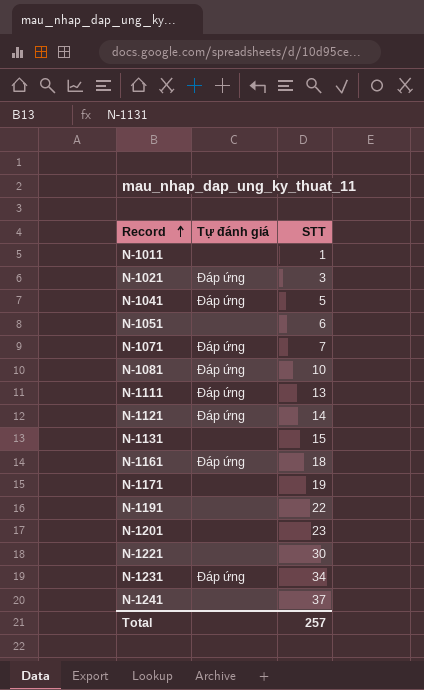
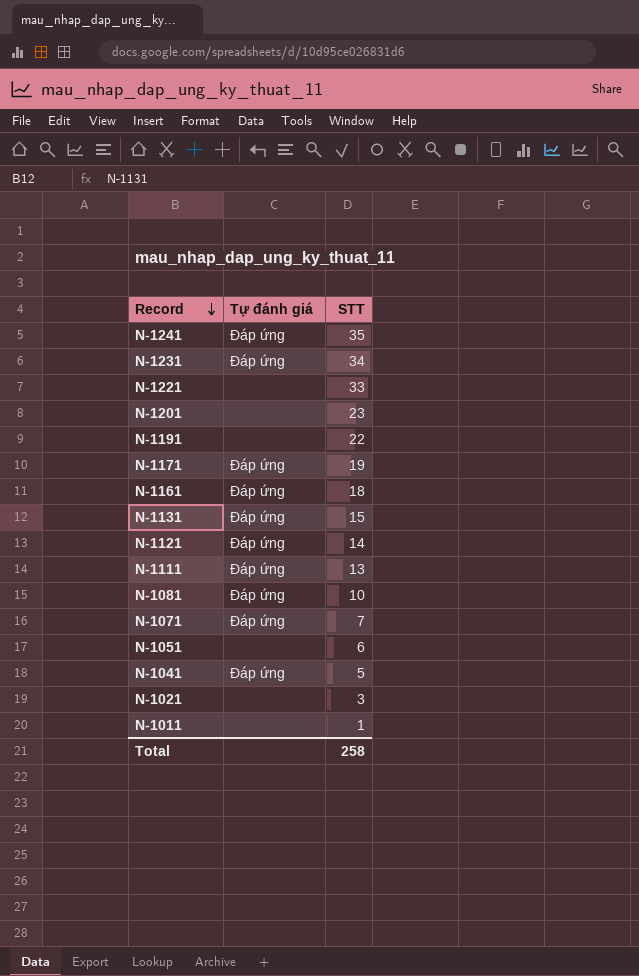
row order: Record ascending -> Record descending
N-1241 | Tự đánh giá: none -> Đáp ứng
N-1241 | STT: 37 -> 35
N-1221 | STT: 30 -> 33
N-1171 | Tự đánh giá: none -> Đáp ứng
N-1131 | Tự đánh giá: none -> Đáp ứng
N-1021 | Tự đánh giá: Đáp ứng -> none
Total | STT: 257 -> 258

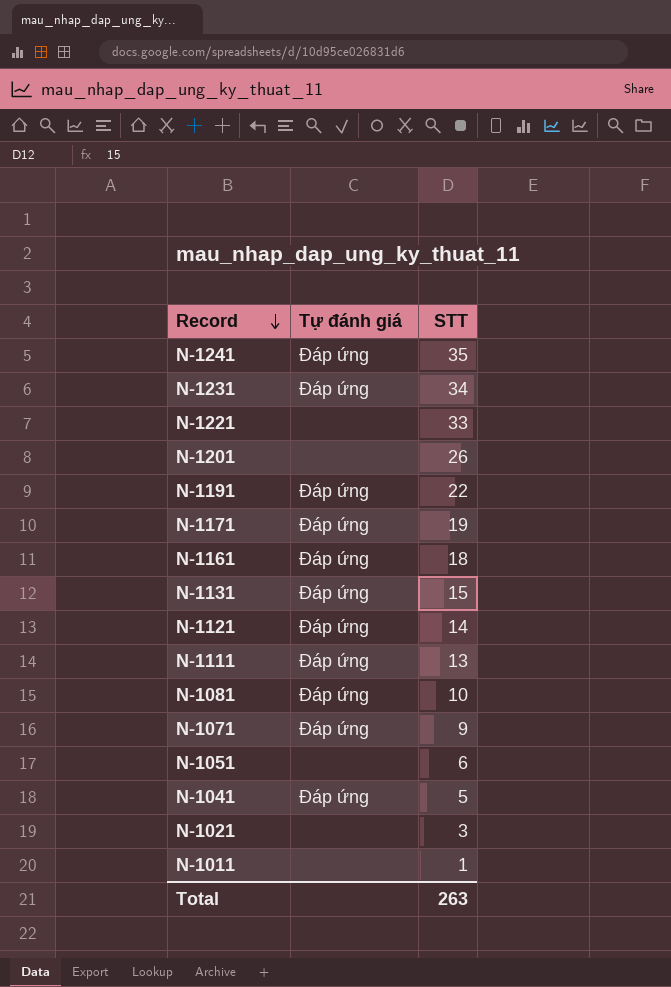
N-1201 | STT: 23 -> 26
N-1191 | Tự đánh giá: none -> Đáp ứng
N-1071 | STT: 7 -> 9
Total | STT: 258 -> 263

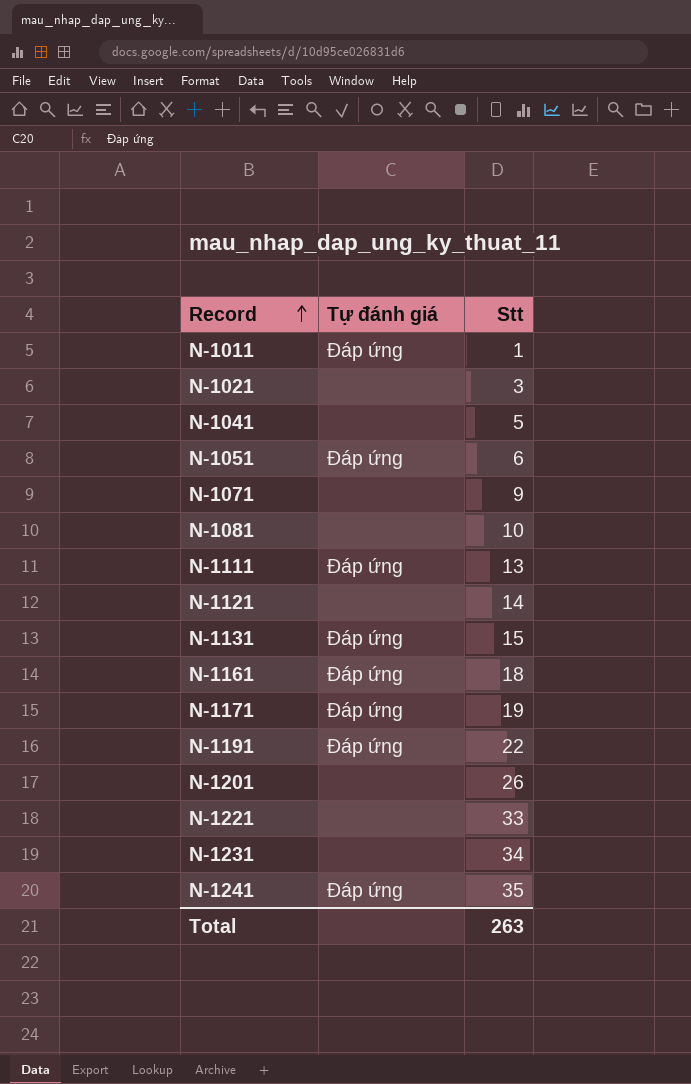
row order: Record descending -> Record ascending
column name: STT -> Stt
N-1011 | Tự đánh giá: none -> Đáp ứng
N-1041 | Tự đánh giá: Đáp ứng -> none
N-1051 | Tự đánh giá: none -> Đáp ứng
N-1071 | Tự đánh giá: Đáp ứng -> none
N-1081 | Tự đánh giá: Đáp ứng -> none
N-1121 | Tự đánh giá: Đáp ứng -> none
N-1231 | Tự đánh giá: Đáp ứng -> none

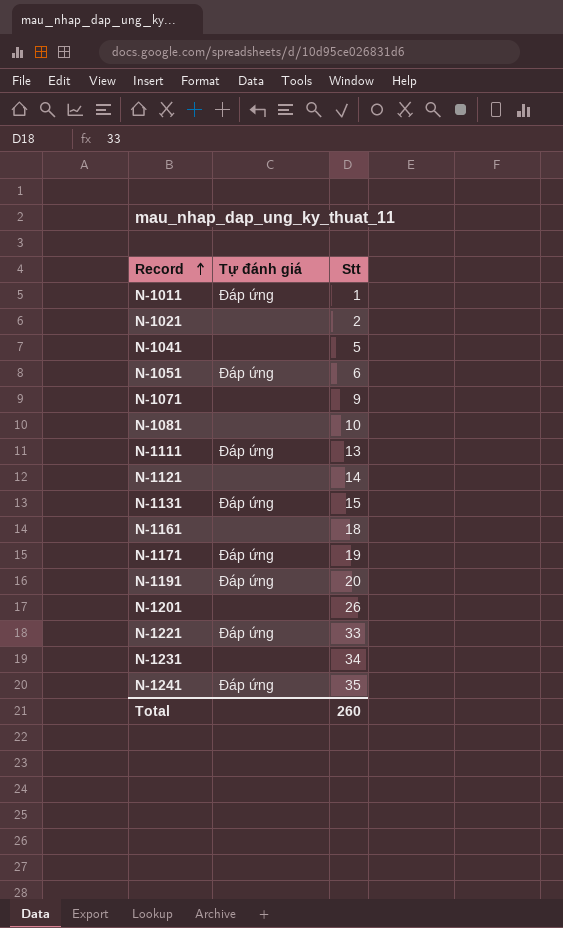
N-1021 | Stt: 3 -> 2
N-1161 | Tự đánh giá: Đáp ứng -> none
N-1191 | Stt: 22 -> 20
N-1221 | Tự đánh giá: none -> Đáp ứng
Total | Stt: 263 -> 260

